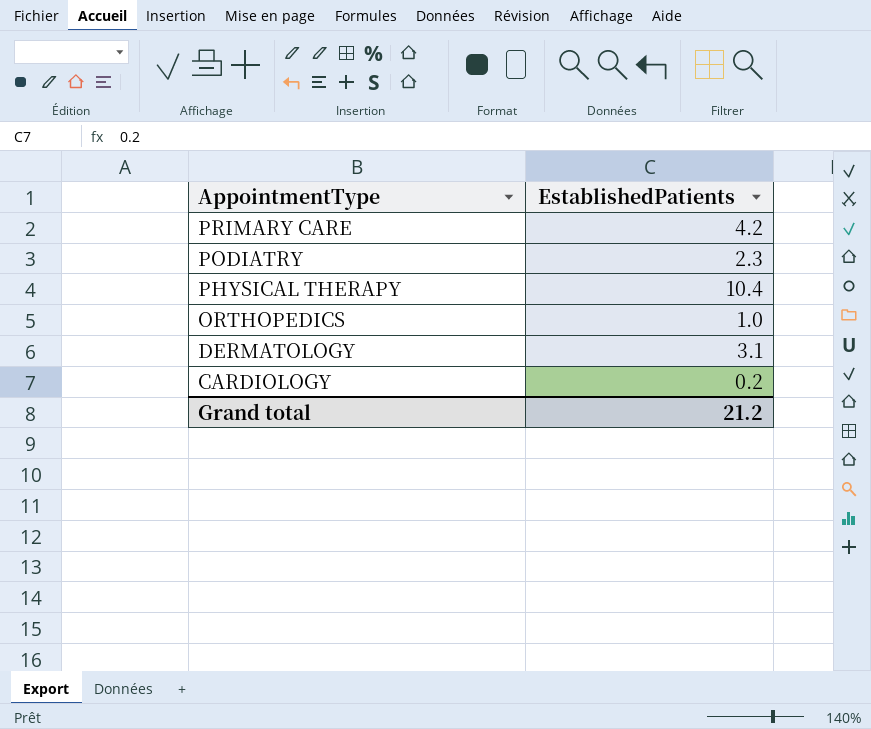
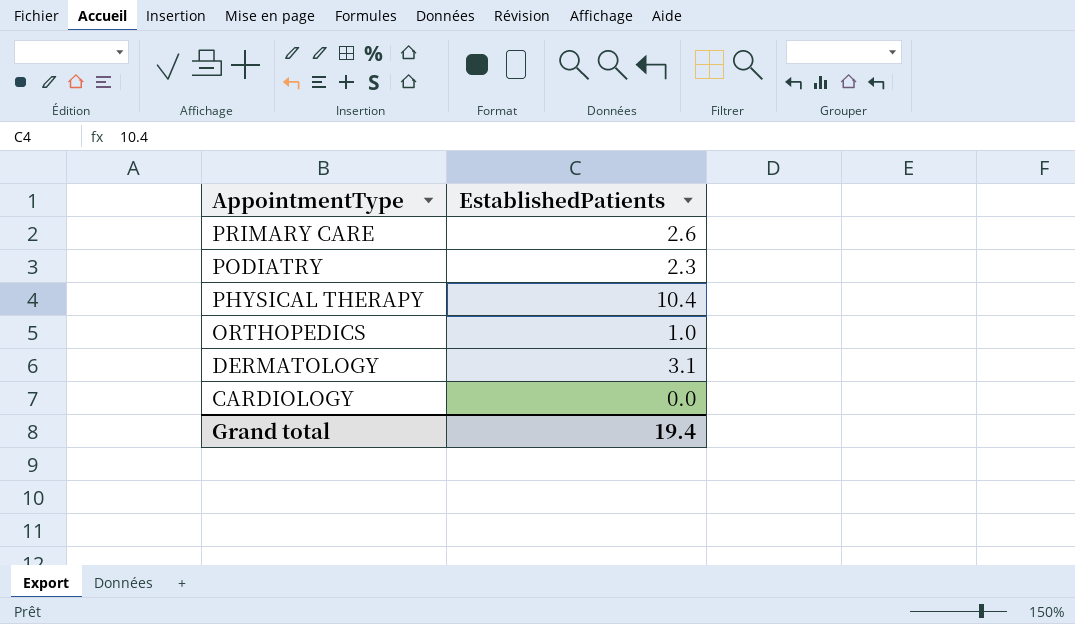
PRIMARY CARE | EstablishedPatients: 4.2 -> 2.6
CARDIOLOGY | EstablishedPatients: 0.2 -> 0.0
Grand total | EstablishedPatients: 21.2 -> 19.4

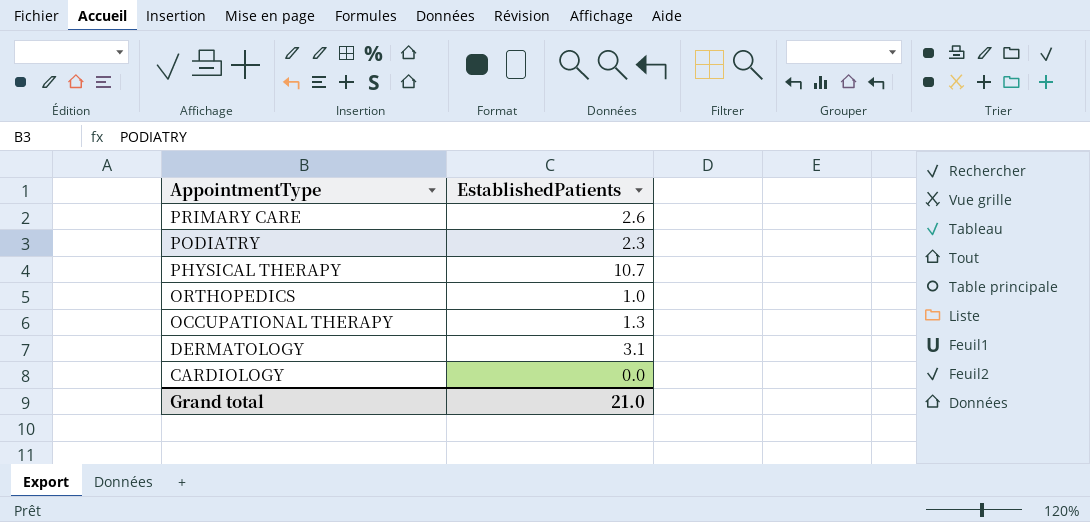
PHYSICAL THERAPY | EstablishedPatients: 10.4 -> 10.7
row OCCUPATIONAL THERAPY: none -> 1.3
Grand total | EstablishedPatients: 19.4 -> 21.0

